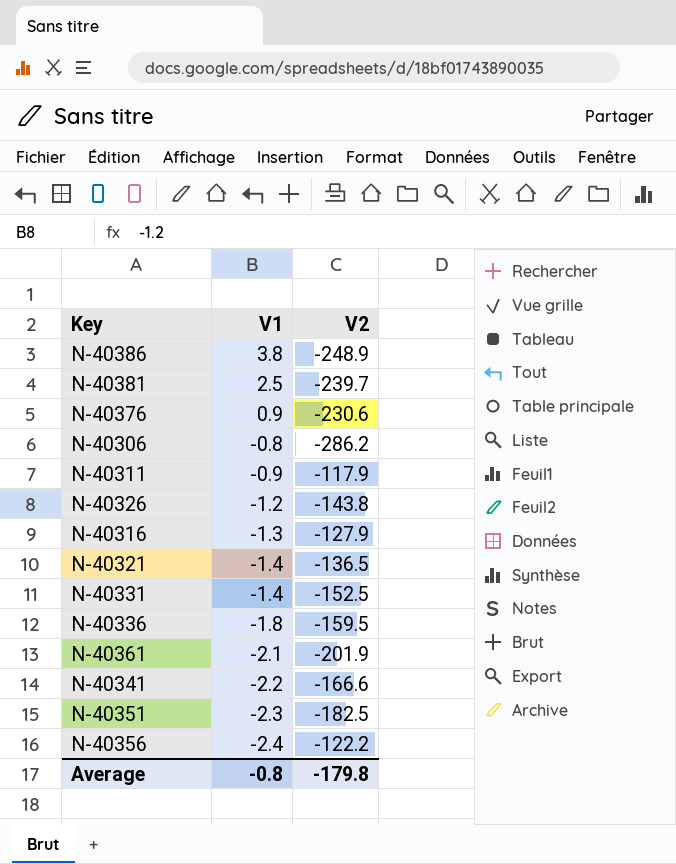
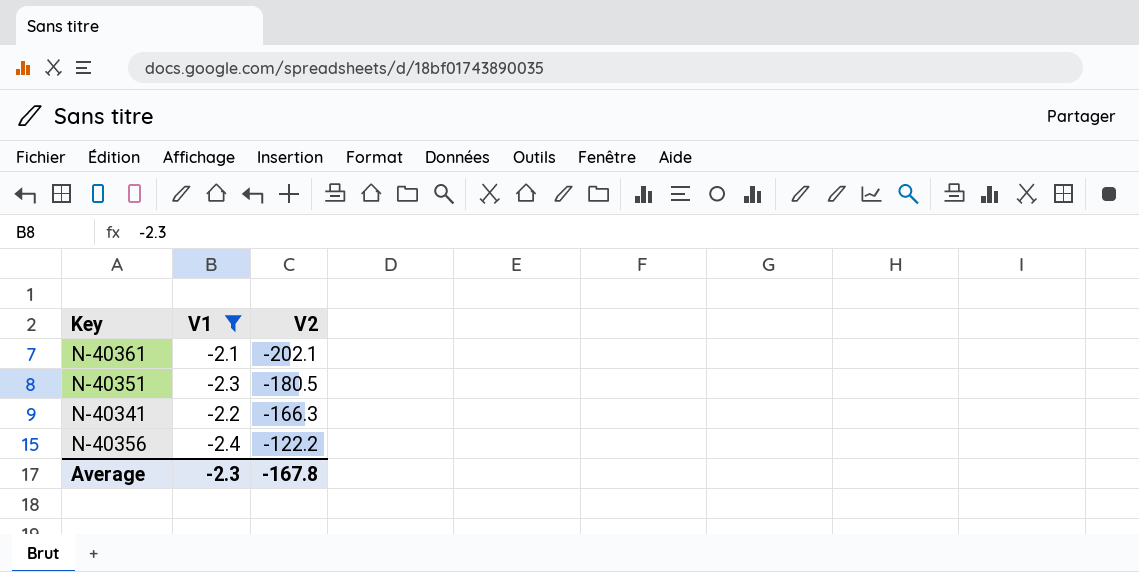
filter: none -> V1 <= -2.1
row order: V1 descending -> V2 ascending
N-40361 | V2: -201.9 -> -202.1
N-40351 | V2: -182.5 -> -180.5
N-40341 | V2: -166.6 -> -166.3
Average | V1: -0.8 -> -2.3
Average | V2: -179.8 -> -167.8

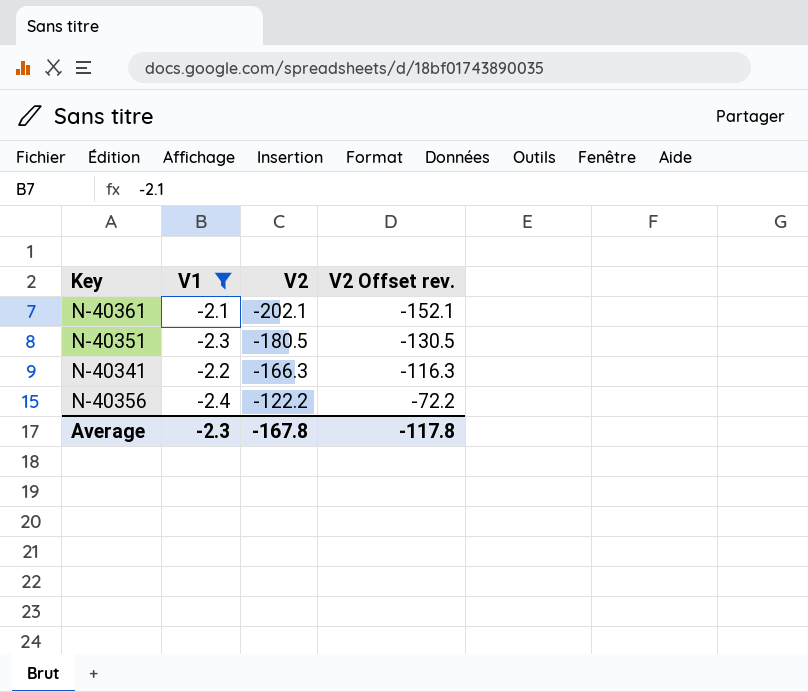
column V2 Offset rev. | formula: none -> [V2] + 50

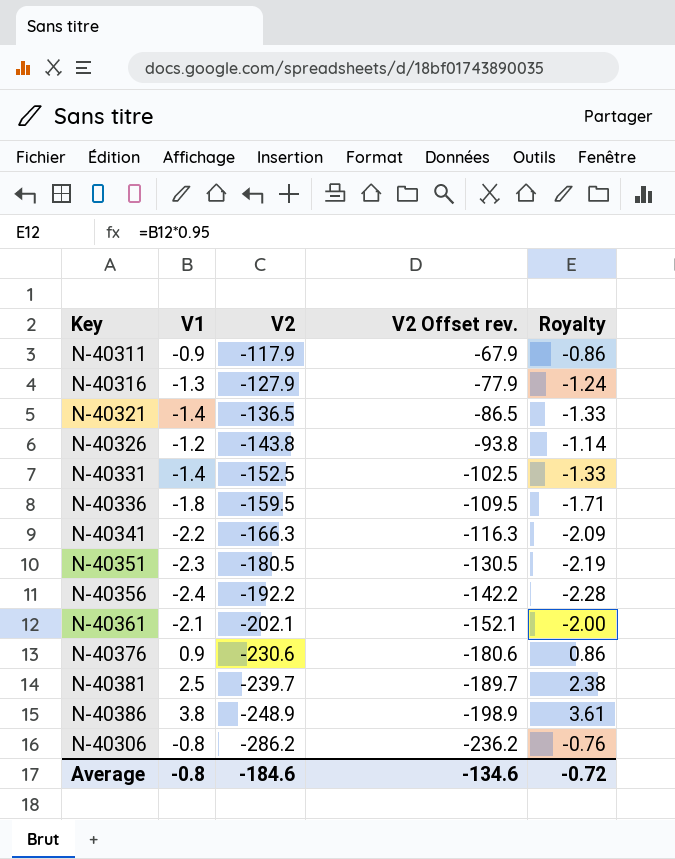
filter: V1 <= -2.1 -> none
row order: V2 ascending -> V2 descending
column Royalty | formula: none -> [V1] * 0.95
N-40356 | V2: -122.2 -> -192.2
N-40356 | V2 Offset rev.: -72.2 -> -142.2
Average | V1: -2.3 -> -0.8
Average | V2: -167.8 -> -184.6
Average | V2 Offset rev.: -117.8 -> -134.6

